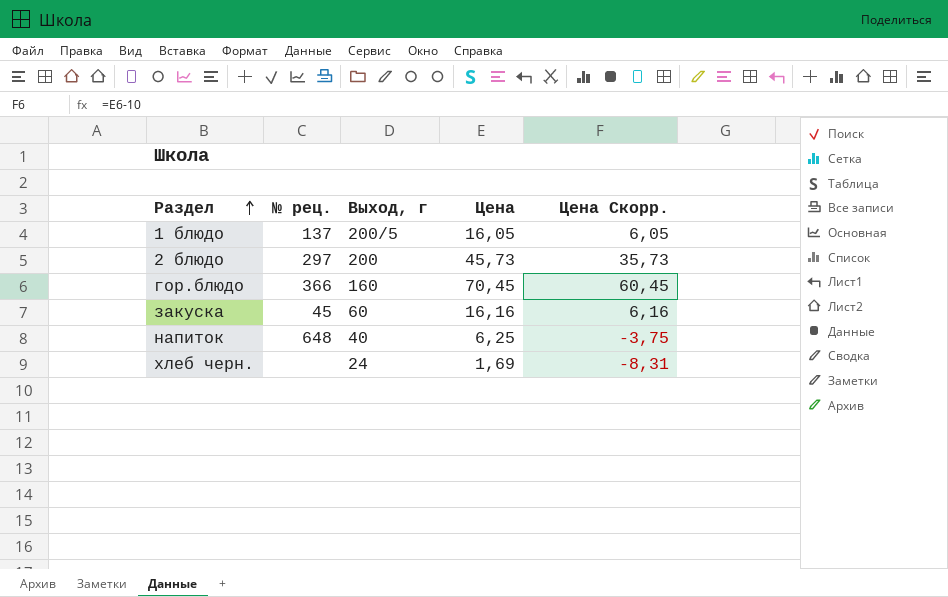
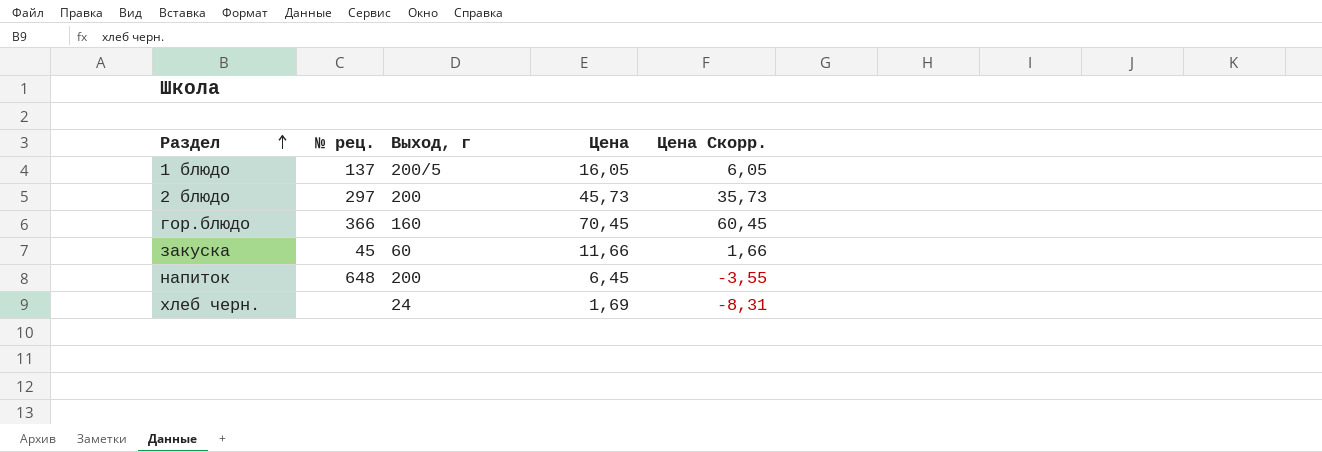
закуска | Цена: 16,16 -> 11,66
закуска | Цена Скорр.: 6,16 -> 1,66
напиток | Выход, г: 40 -> 200
напиток | Цена: 6,25 -> 6,45
напиток | Цена Скорр.: -3,75 -> -3,55

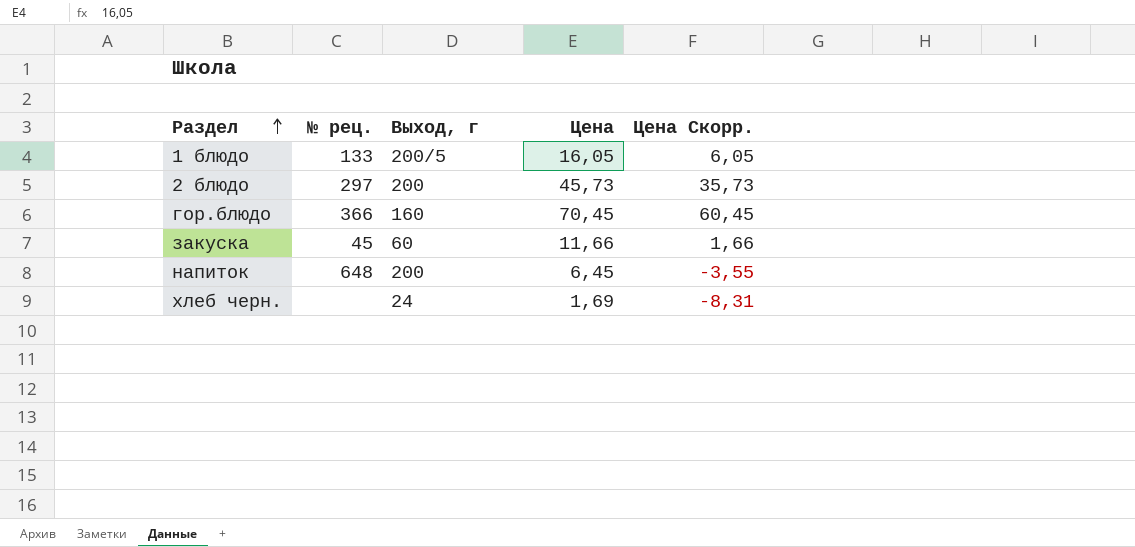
1 блюдо | № рец.: 137 -> 133

